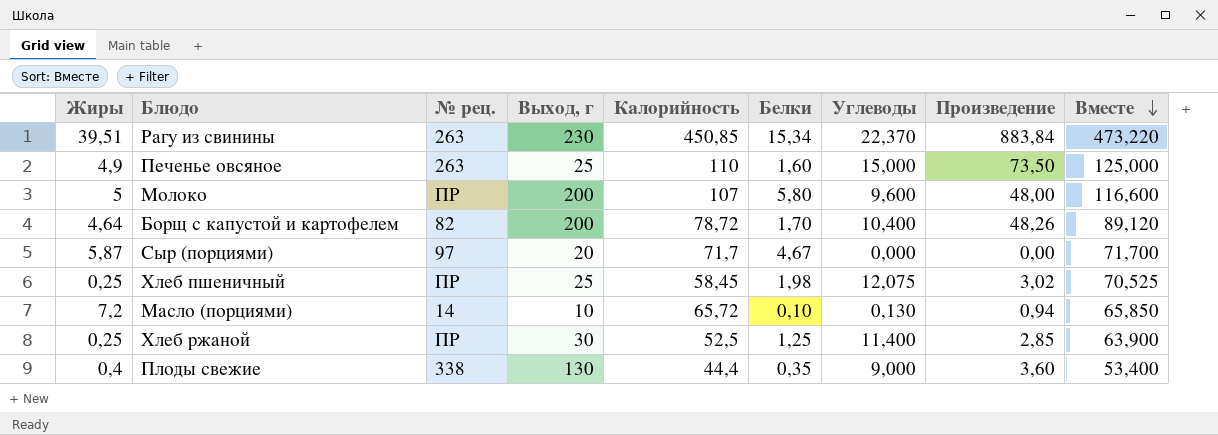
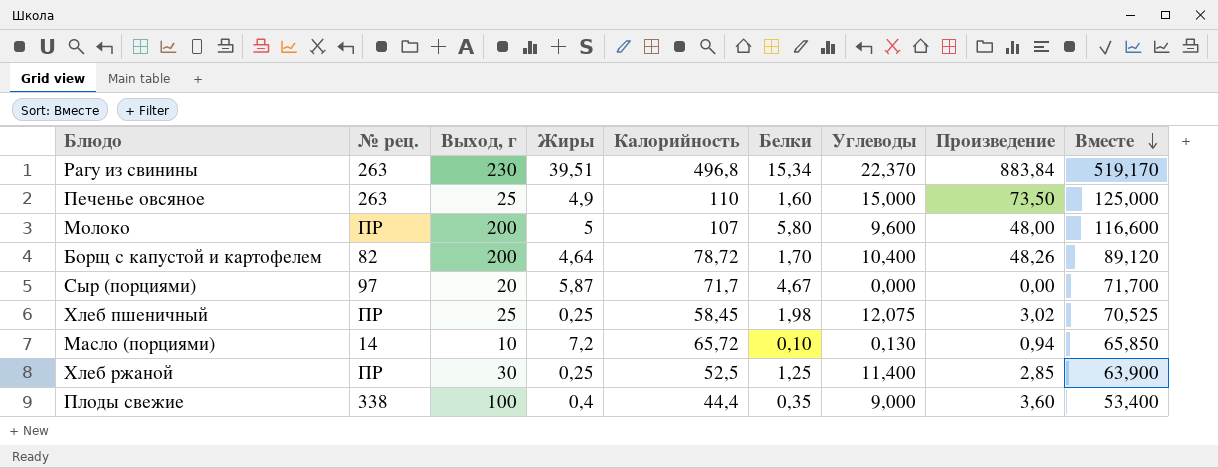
column Жиры | position: 1 -> 4
Рагу из свинины | Калорийность: 450,85 -> 496,8
Рагу из свинины | Вместе: 473,220 -> 519,170
Плоды свежие | Выход, г: 130 -> 100

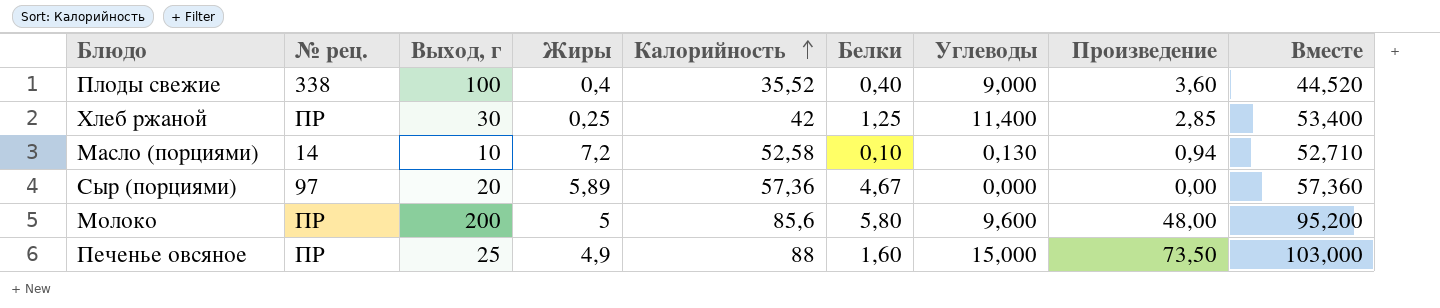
row order: Вместе descending -> Калорийность ascending
row Рагу из свинины: 263 | 230 | 39,51 | 496,8 | 15,34 | 22,370 | 883,84 | 519,170 -> none
row Борщ с капустой и картофелем: 82 | 200 | 4,64 | 78,72 | 1,70 | 10,400 | 48,26 | 89,120 -> none
row Хлеб пшеничный: ПР | 25 | 0,25 | 58,45 | 1,98 | 12,075 | 3,02 | 70,525 -> none
Плоды свежие | Калорийность: 44,4 -> 35,52
Плоды свежие | Белки: 0,35 -> 0,40
Плоды свежие | Вместе: 53,400 -> 44,520
Хлеб ржаной | Калорийность: 52,5 -> 42
Хлеб ржаной | Вместе: 63,900 -> 53,400
Масло (порциями) | Калорийность: 65,72 -> 52,58
Масло (порциями) | Вместе: 65,850 -> 52,710
Сыр (порциями) | Жиры: 5,87 -> 5,89
Сыр (порциями) | Калорийность: 71,7 -> 57,36
Сыр (порциями) | Вместе: 71,700 -> 57,360
Молоко | Калорийность: 107 -> 85,6
Молоко | Вместе: 116,600 -> 95,200
Печенье овсяное | № рец.: 263 -> ПР
Печенье овсяное | Калорийность: 110 -> 88
Печенье овсяное | Вместе: 125,000 -> 103,000

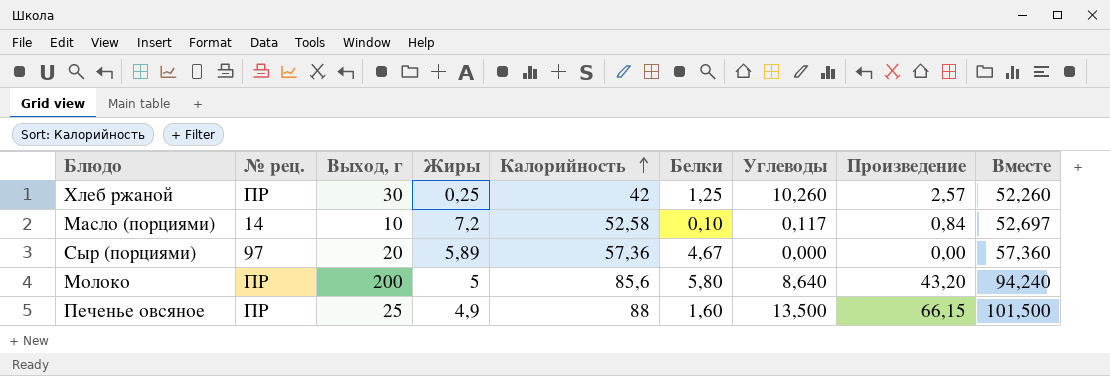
row Плоды свежие: 338 | 100 | 0,4 | 35,52 | 0,40 | 9,000 | 3,60 | 44,520 -> none
Хлеб ржаной | Углеводы: 11,400 -> 10,260
Хлеб ржаной | Произведение: 2,85 -> 2,57
Хлеб ржаной | Вместе: 53,400 -> 52,260
Масло (порциями) | Углеводы: 0,130 -> 0,117
Масло (порциями) | Произведение: 0,94 -> 0,84
Масло (порциями) | Вместе: 52,710 -> 52,697
Молоко | Углеводы: 9,600 -> 8,640
Молоко | Произведение: 48,00 -> 43,20
Молоко | Вместе: 95,200 -> 94,240
Печенье овсяное | Углеводы: 15,000 -> 13,500
Печенье овсяное | Произведение: 73,50 -> 66,15
Печенье овсяное | Вместе: 103,000 -> 101,500

